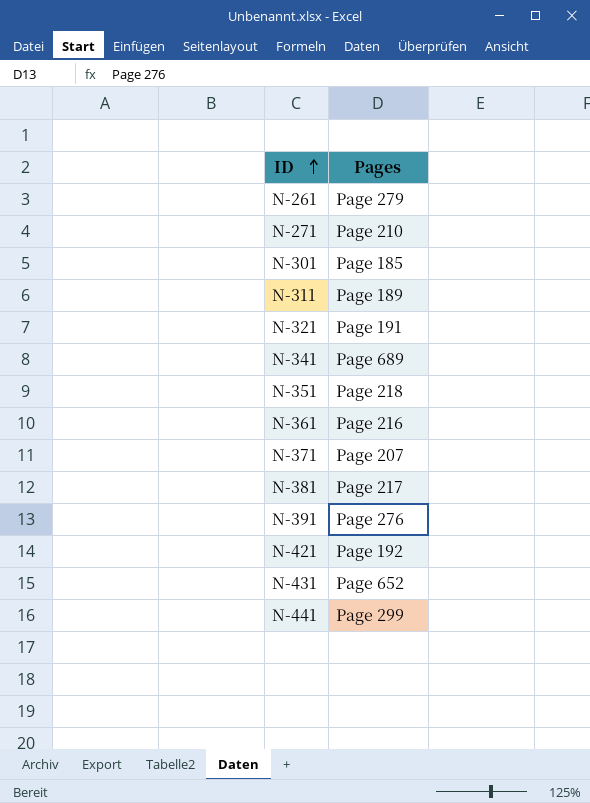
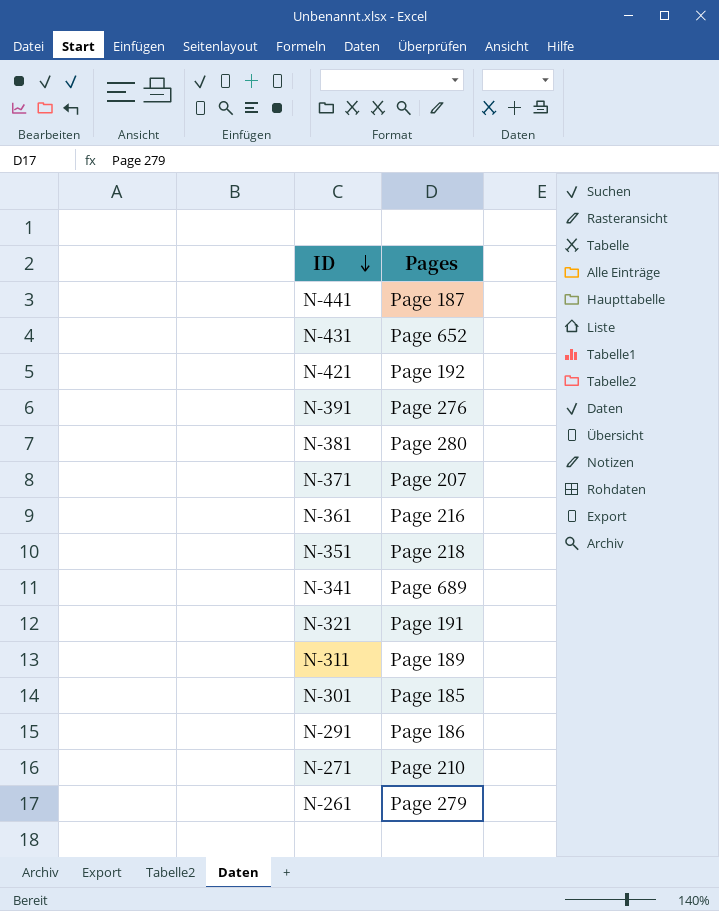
row order: ID ascending -> ID descending
N-441 | Pages: Page 299 -> Page 187
N-381 | Pages: Page 217 -> Page 280
row N-291: none -> Page 186

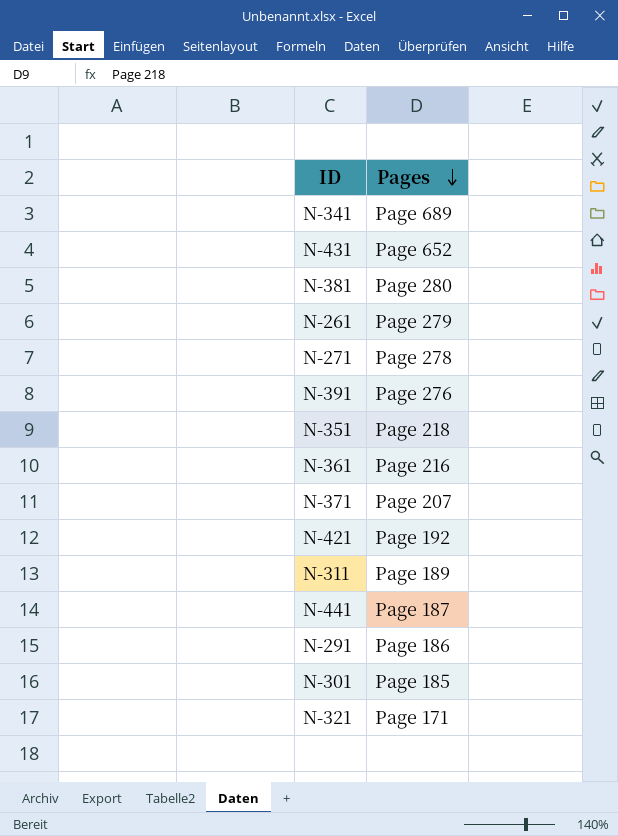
row order: ID descending -> Pages descending
N-271 | Pages: Page 210 -> Page 278
N-321 | Pages: Page 191 -> Page 171

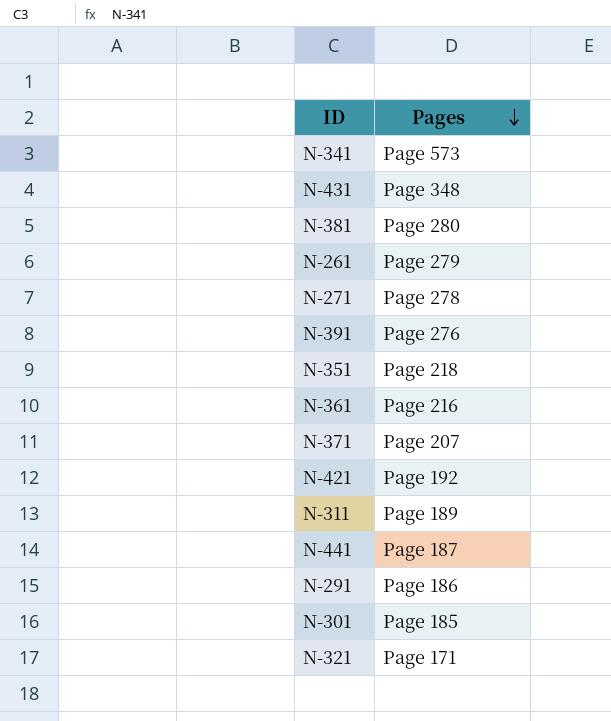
N-341 | Pages: Page 689 -> Page 573
N-431 | Pages: Page 652 -> Page 348

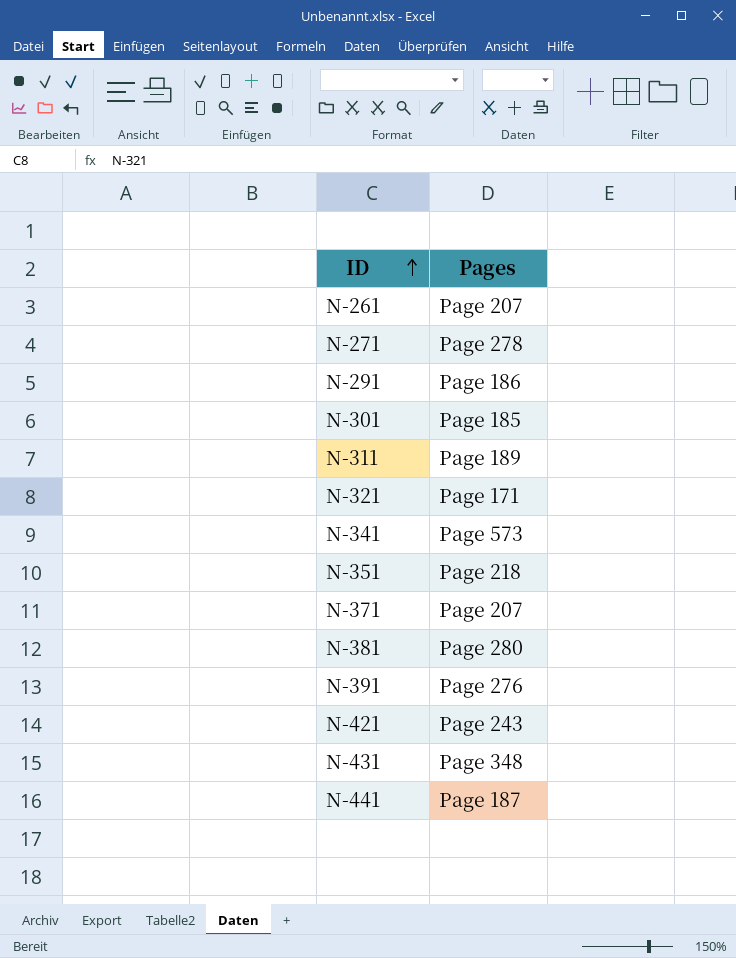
row order: Pages descending -> ID ascending
row N-361: Page 216 -> none
N-261 | Pages: Page 279 -> Page 207
N-421 | Pages: Page 192 -> Page 243

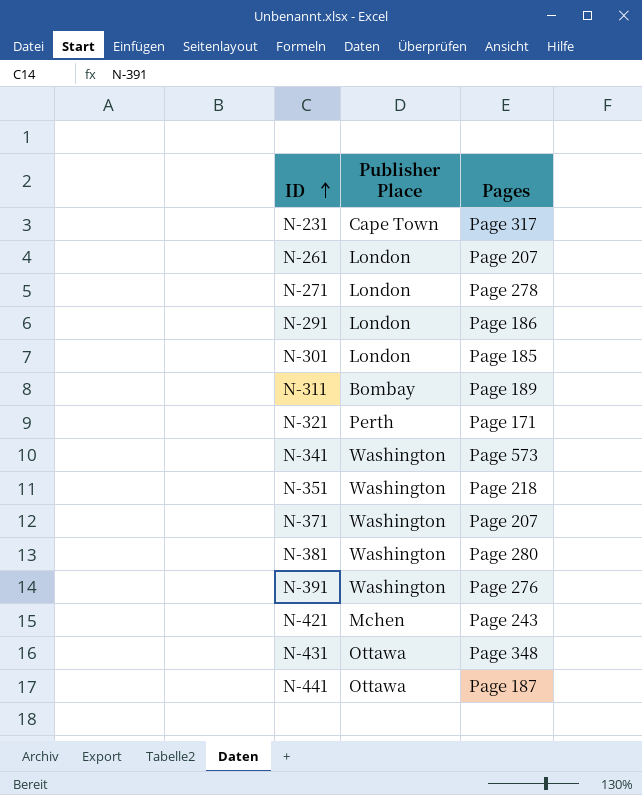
column Publisher Place | position: none -> 2
row N-231: none -> Cape Town | Page 317

